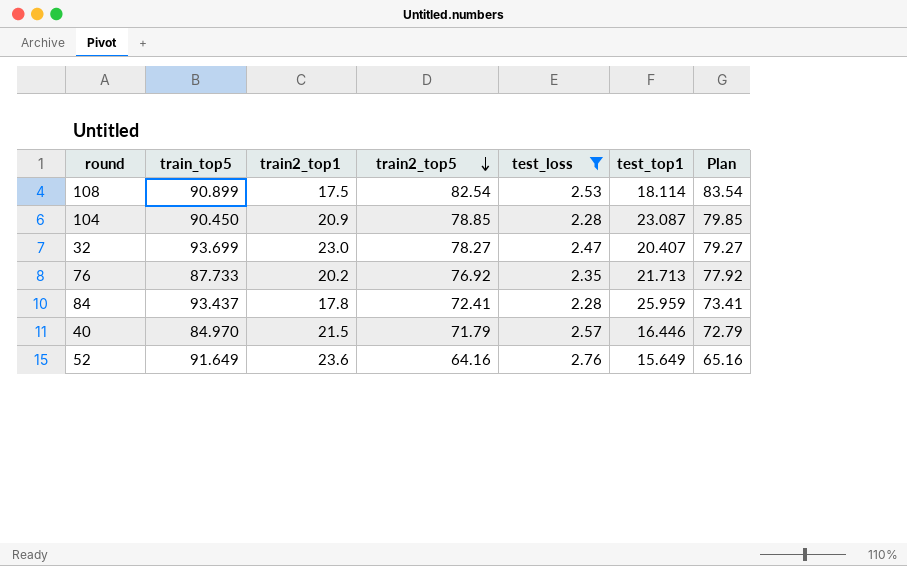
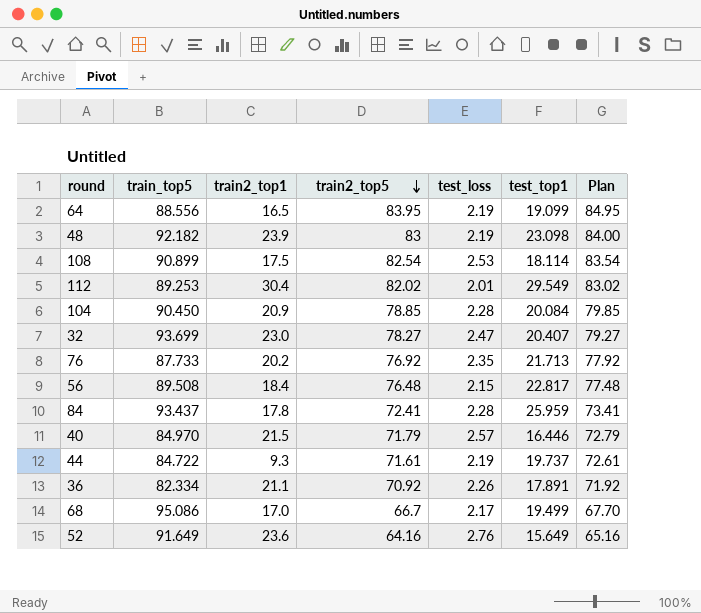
filter: test_loss >= 2.28 -> none
104 | test_top1: 23.087 -> 20.084

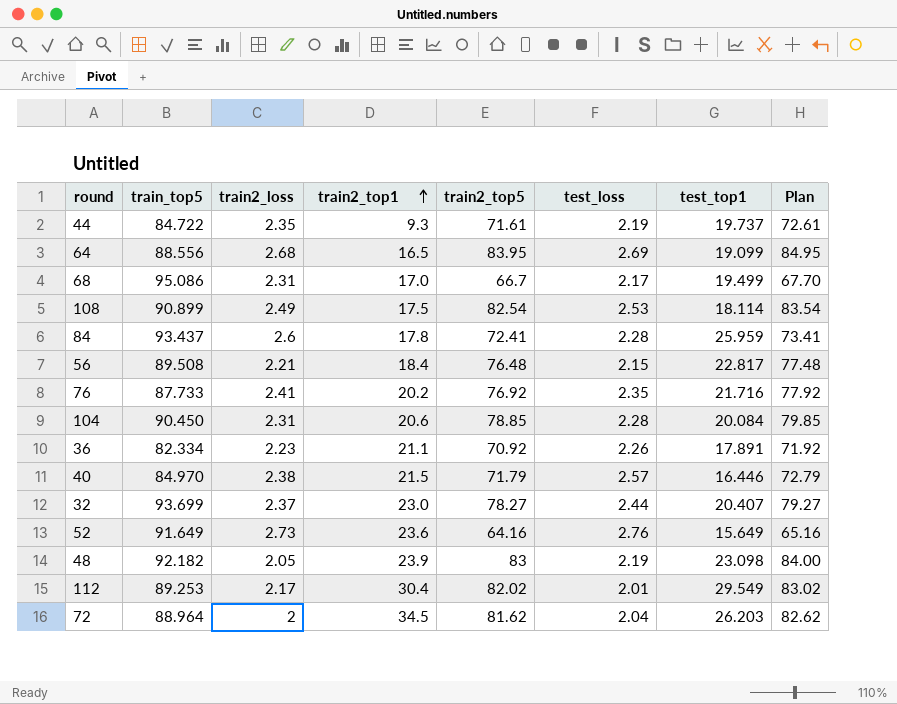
row order: train2_top5 descending -> train2_top1 ascending
column train2_loss | position: none -> 3
64 | test_loss: 2.19 -> 2.69
76 | test_top1: 21.713 -> 21.716
104 | train2_top1: 20.9 -> 20.6
32 | test_loss: 2.47 -> 2.44
row 72: none -> 88.964 | 2 | 34.5 | 81.62 | 2.04 | 26.203 | 82.62

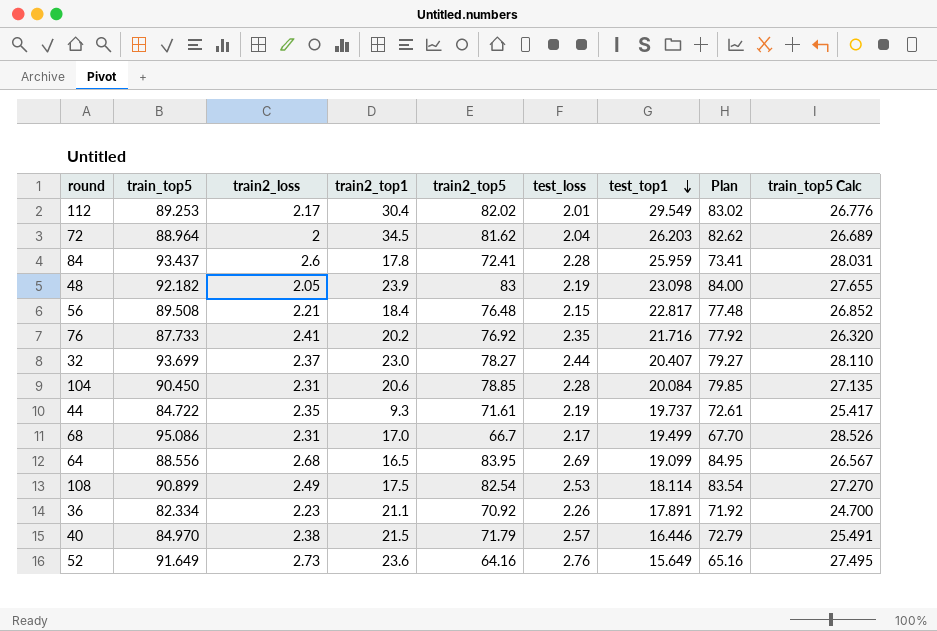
row order: train2_top1 ascending -> test_top1 descending
column train_top5 Calc | formula: none -> [train_top5] * 0.3

